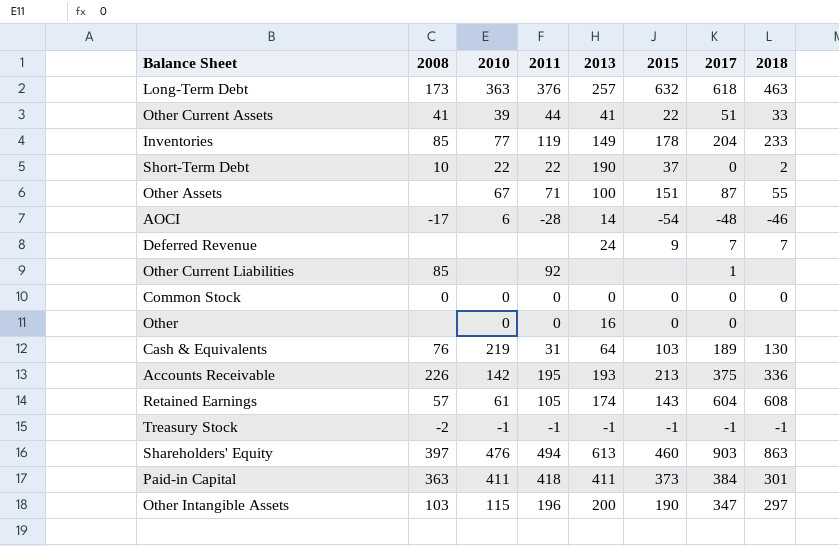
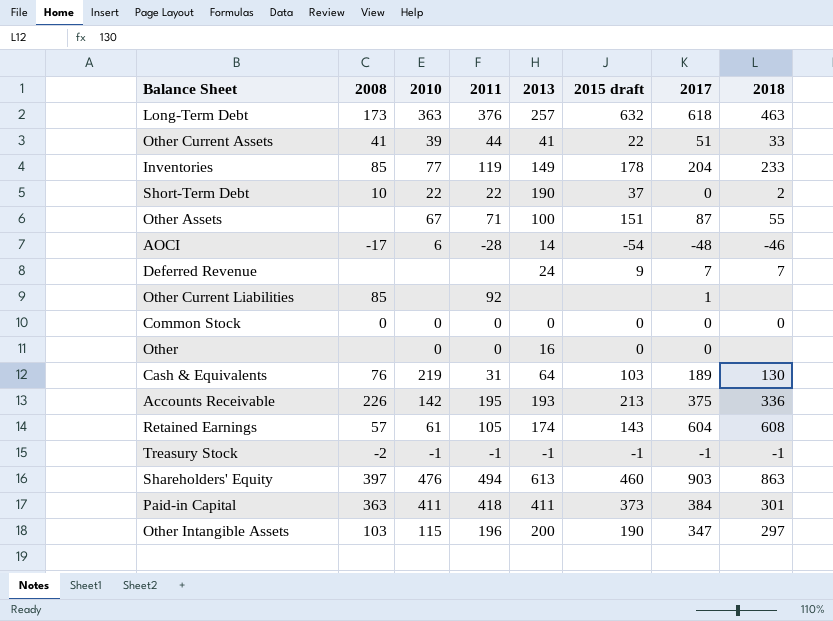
column name: 2015 -> 2015 draft

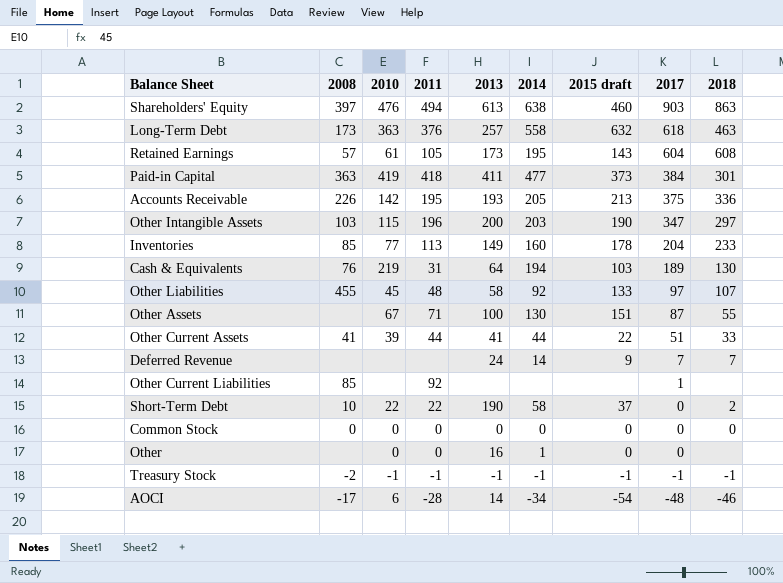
row order: none -> 2017 descending
column 2014 | position: none -> 6
Retained Earnings | 2013: 174 -> 173
Paid-in Capital | 2010: 411 -> 419
Inventories | 2011: 119 -> 113
row Other Liabilities: none -> 455 | 45 | 48 | 58 | 92 | 133 | 97 | 107

